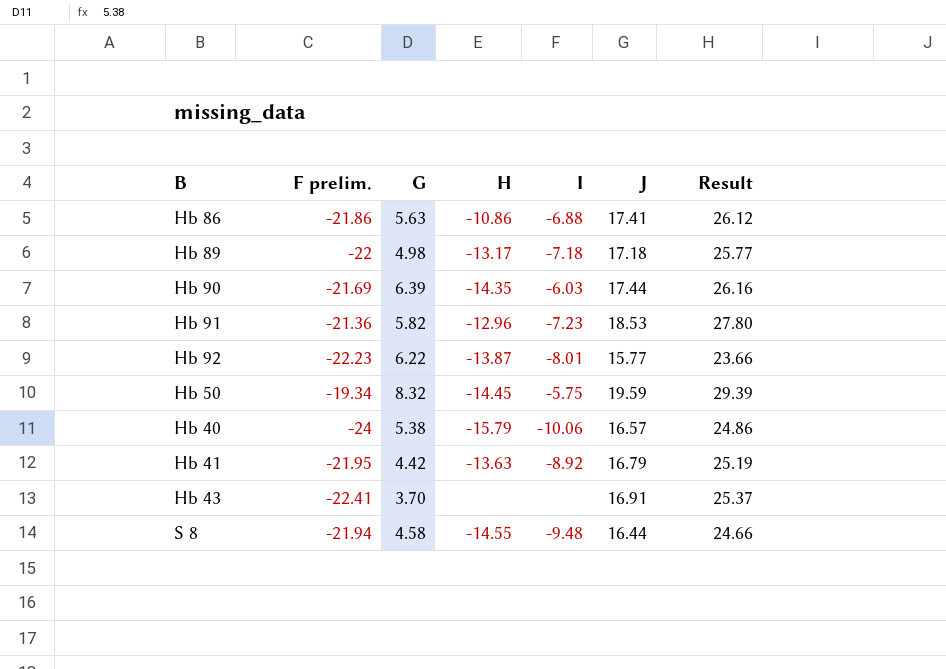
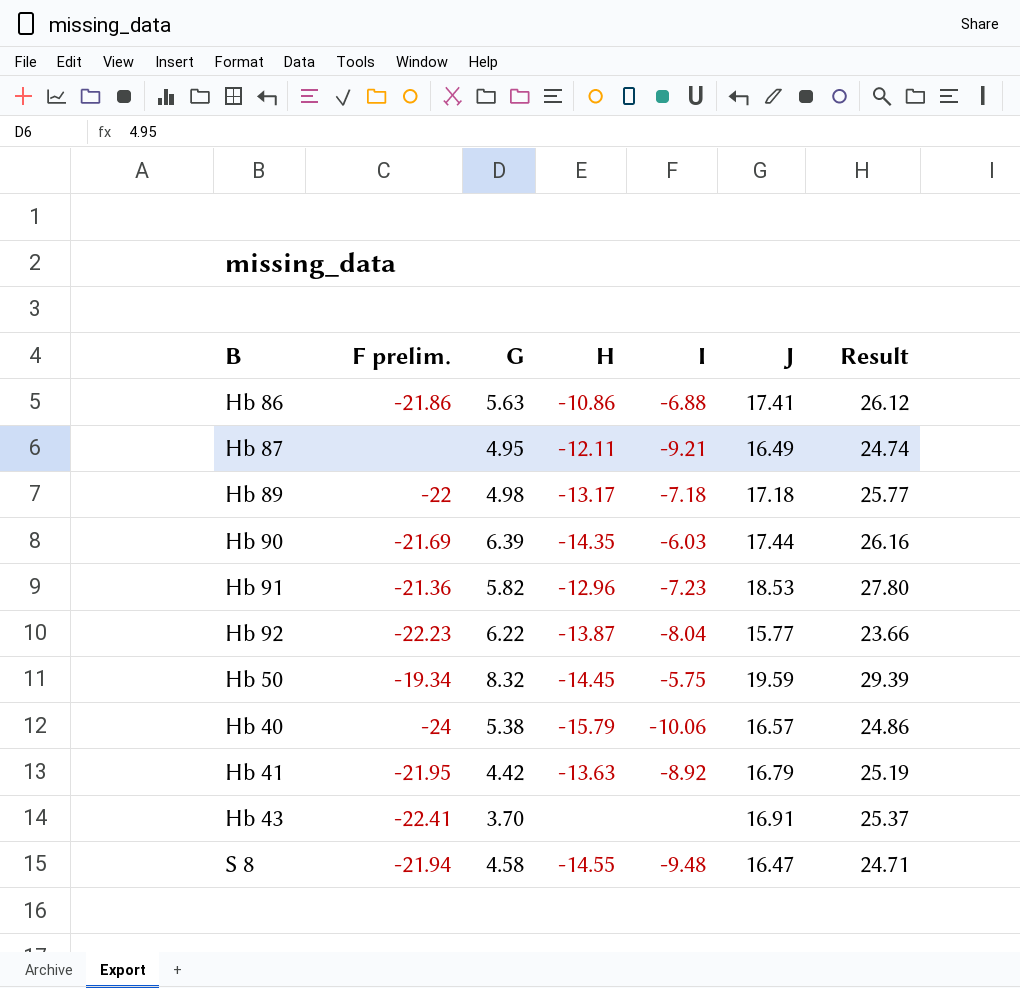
row Hb 87: none -> none | 4.95 | -12.11 | -9.21 | 16.49 | 24.74
Hb 92 | I: -8.01 -> -8.04
S 8 | J: 16.44 -> 16.47
S 8 | Result: 24.66 -> 24.71

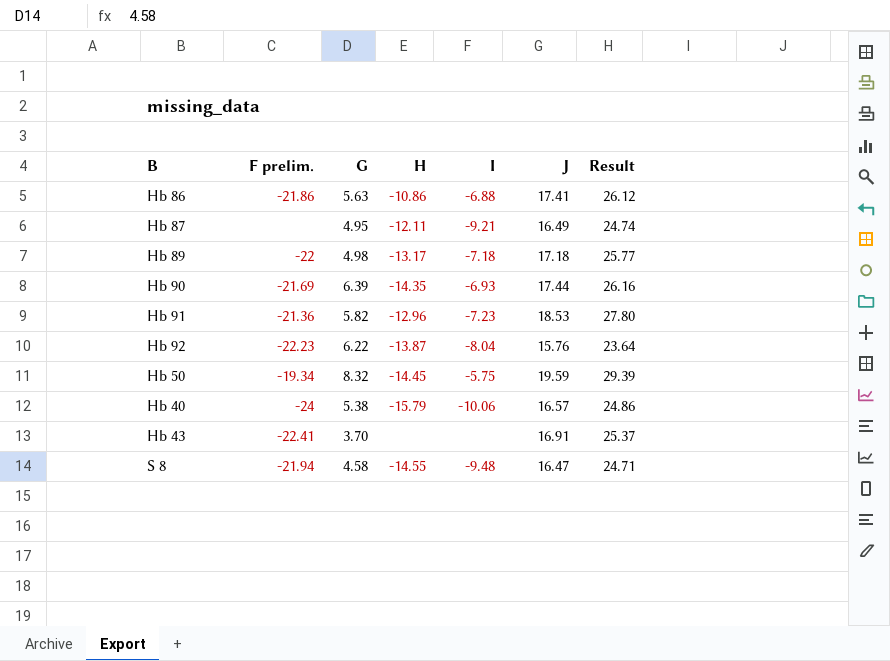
row Hb 41: -21.95 | 4.42 | -13.63 | -8.92 | 16.79 | 25.19 -> none
Hb 90 | I: -6.03 -> -6.93
Hb 92 | J: 15.77 -> 15.76
Hb 92 | Result: 23.66 -> 23.64

